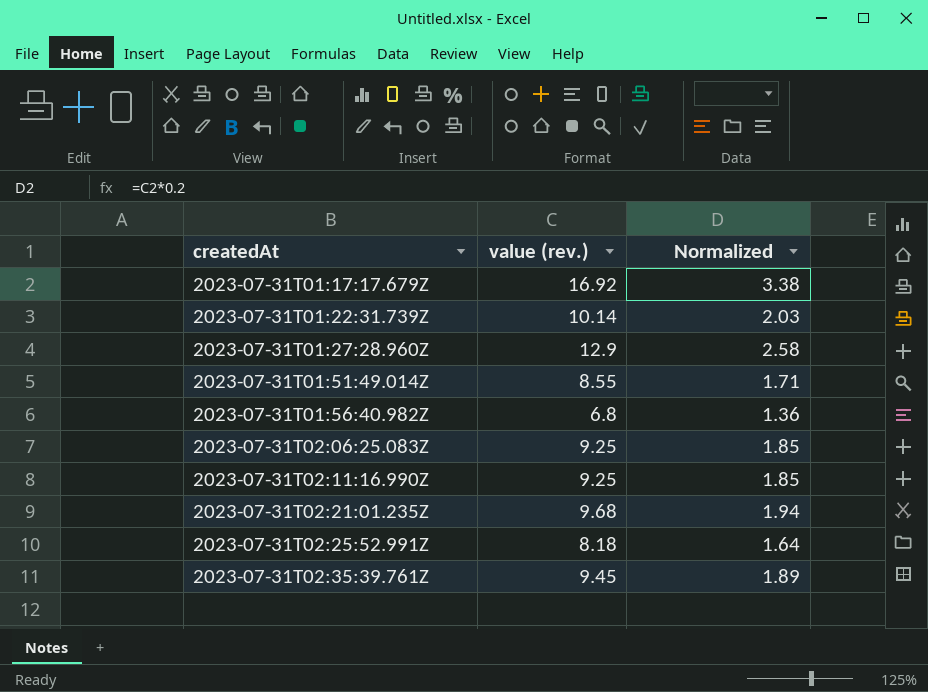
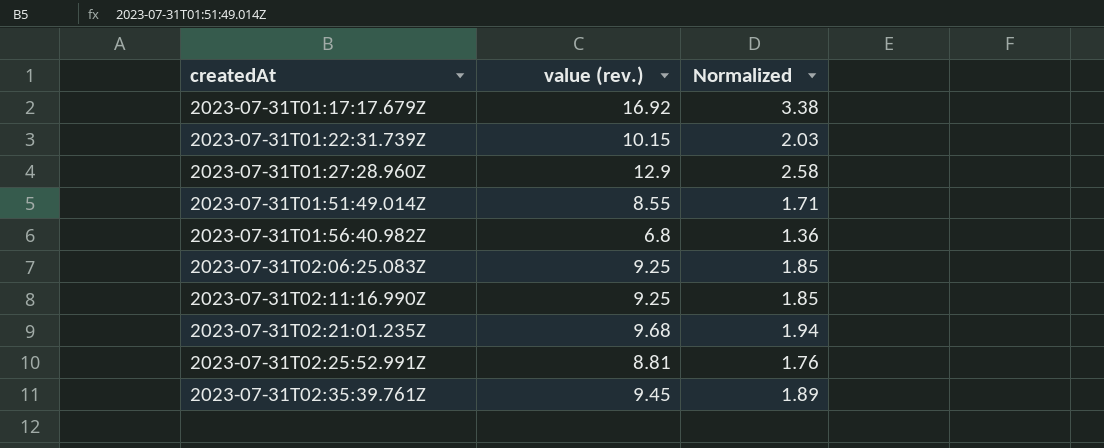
2023-07-31T01:22:31.739Z | value (rev.): 10.14 -> 10.15
2023-07-31T02:25:52.991Z | value (rev.): 8.18 -> 8.81
2023-07-31T02:25:52.991Z | Normalized: 1.64 -> 1.76

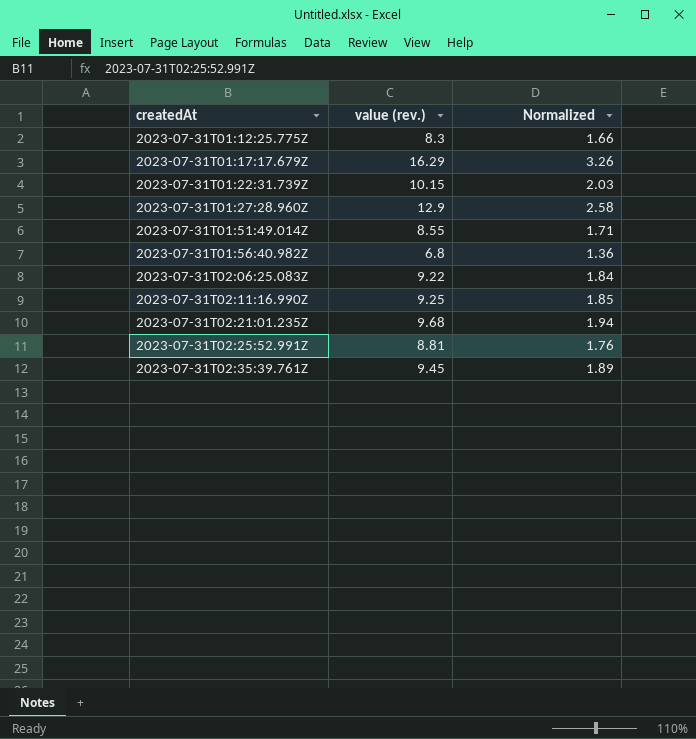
row 2023-07-31T01:12:25.775Z: none -> 8.3 | 1.66
2023-07-31T01:17:17.679Z | value (rev.): 16.92 -> 16.29
2023-07-31T01:17:17.679Z | Normalized: 3.38 -> 3.26
2023-07-31T02:06:25.083Z | value (rev.): 9.25 -> 9.22
2023-07-31T02:06:25.083Z | Normalized: 1.85 -> 1.84

